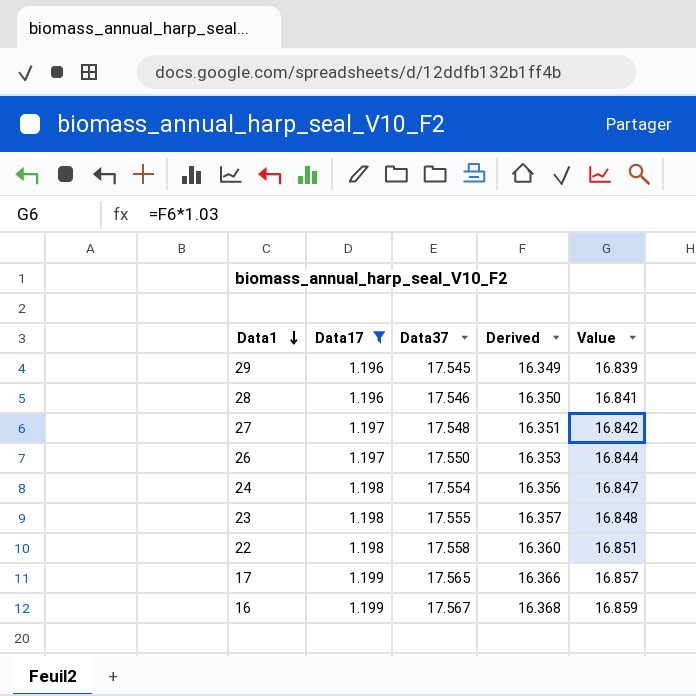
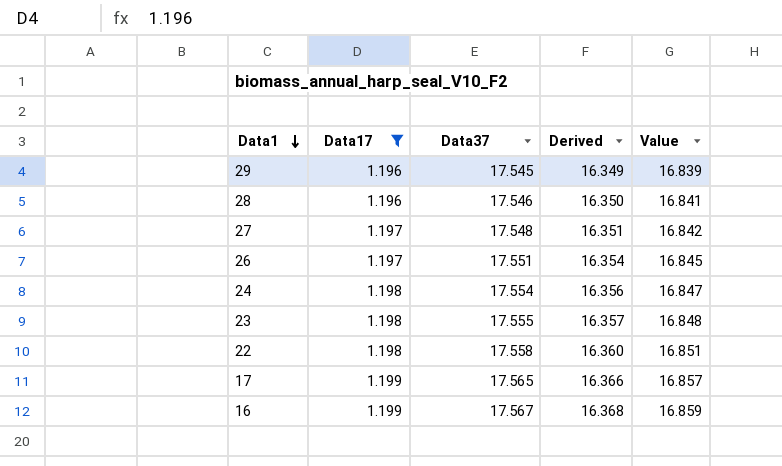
26 | Data37: 17.550 -> 17.551
26 | Derived: 16.353 -> 16.354
26 | Value: 16.844 -> 16.845

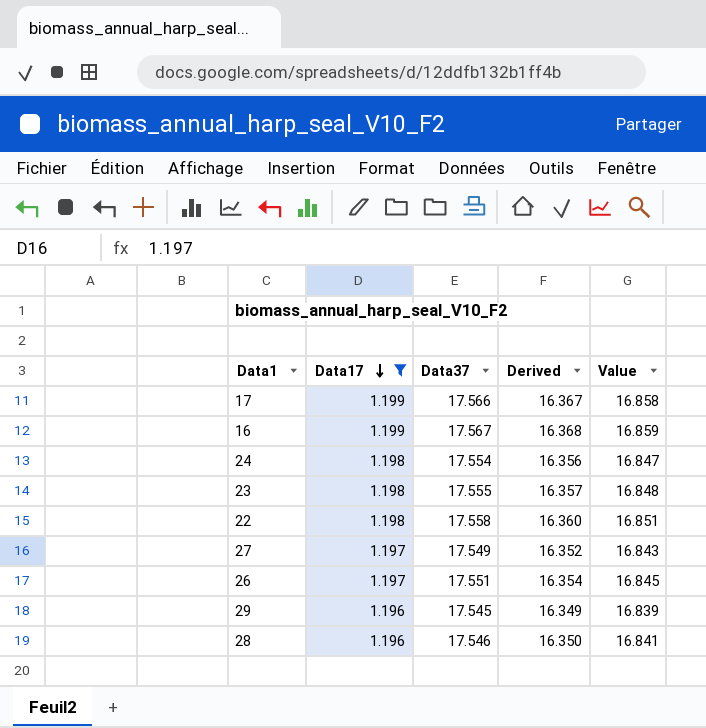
row order: Data1 descending -> Data17 descending
17 | Data37: 17.565 -> 17.566
17 | Derived: 16.366 -> 16.367
17 | Value: 16.857 -> 16.858
27 | Data37: 17.548 -> 17.549
27 | Derived: 16.351 -> 16.352
27 | Value: 16.842 -> 16.843

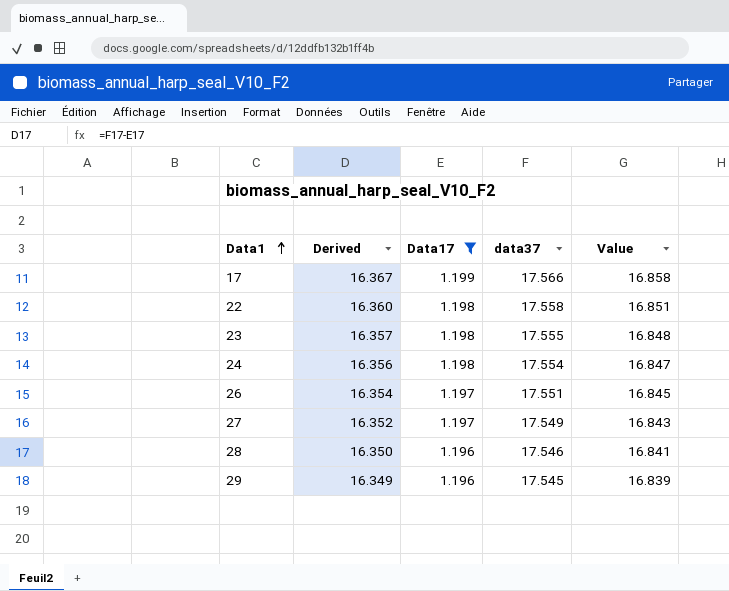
row order: Data17 descending -> Data1 ascending
column Derived | position: 4 -> 2
column name: Data37 -> data37
row 16: 1.199 | 17.567 | 16.368 | 16.859 -> none

